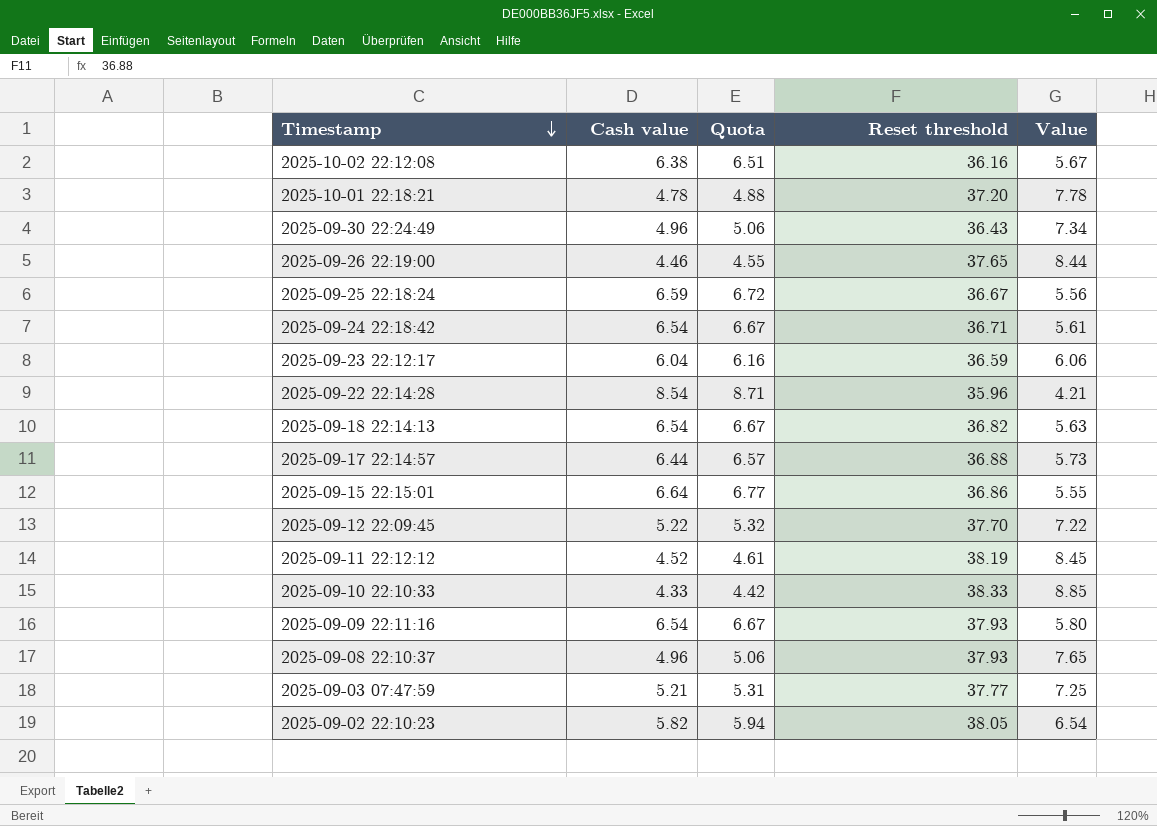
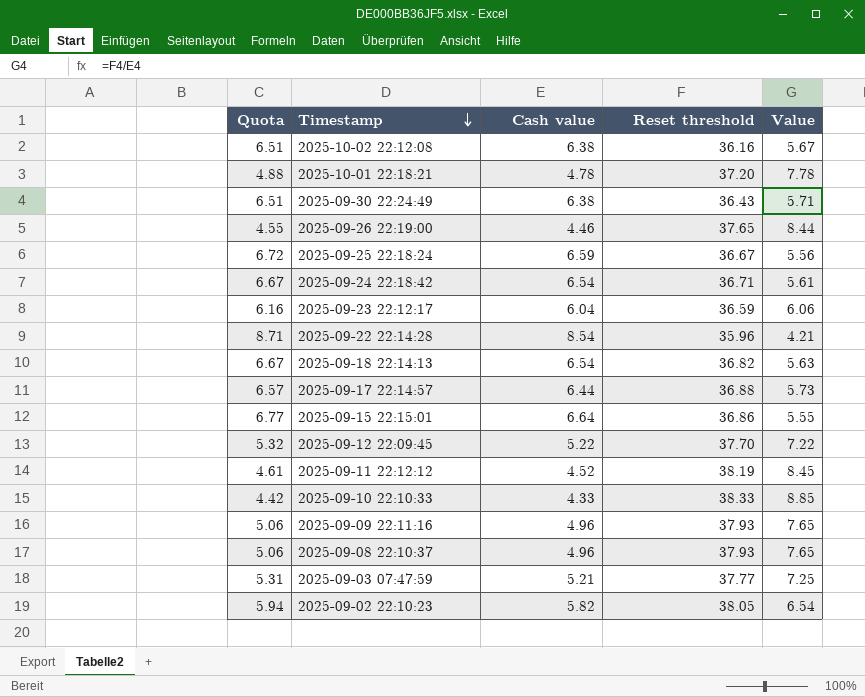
column Quota | position: 3 -> 1
2025-09-30 22:24:49 | Quota: 5.06 -> 6.51
2025-09-30 22:24:49 | Cash value: 4.96 -> 6.38
2025-09-30 22:24:49 | Value: 7.34 -> 5.71
2025-09-09 22:11:16 | Quota: 6.67 -> 5.06
2025-09-09 22:11:16 | Cash value: 6.54 -> 4.96
2025-09-09 22:11:16 | Value: 5.80 -> 7.65

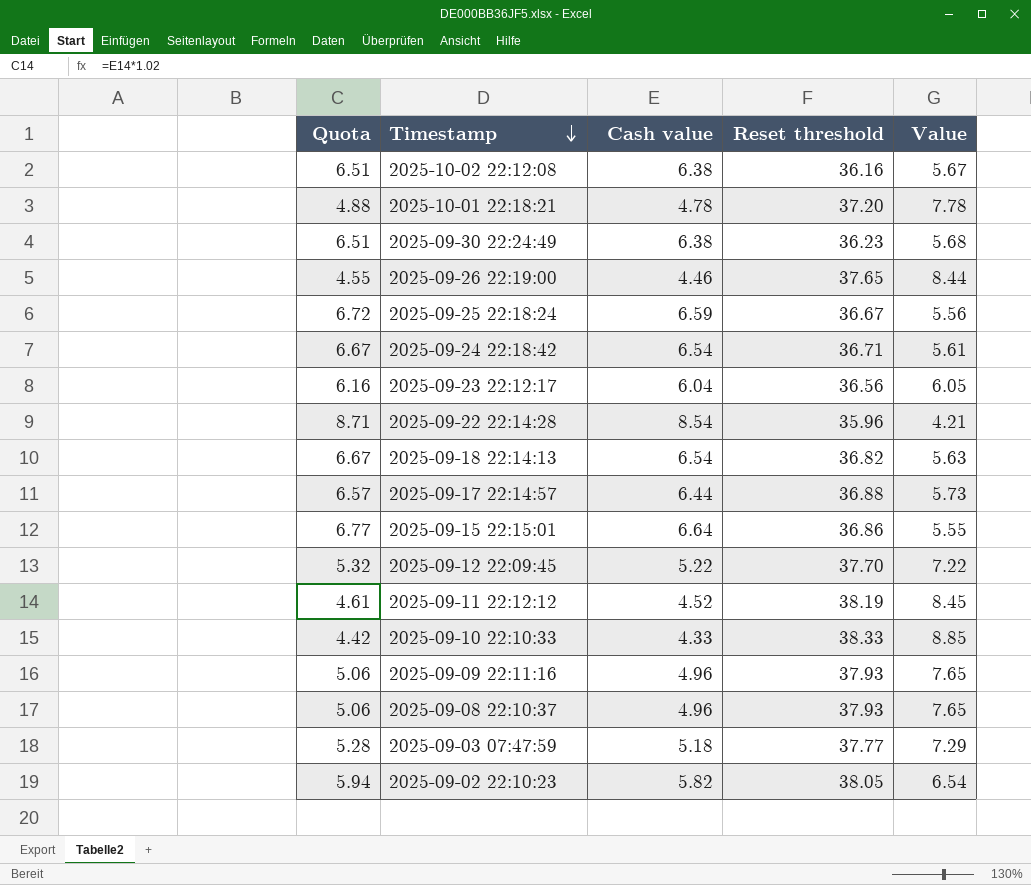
2025-09-30 22:24:49 | Reset threshold: 36.43 -> 36.23
2025-09-30 22:24:49 | Value: 5.71 -> 5.68
2025-09-23 22:12:17 | Reset threshold: 36.59 -> 36.56
2025-09-23 22:12:17 | Value: 6.06 -> 6.05
2025-09-03 07:47:59 | Quota: 5.31 -> 5.28
2025-09-03 07:47:59 | Cash value: 5.21 -> 5.18
2025-09-03 07:47:59 | Value: 7.25 -> 7.29

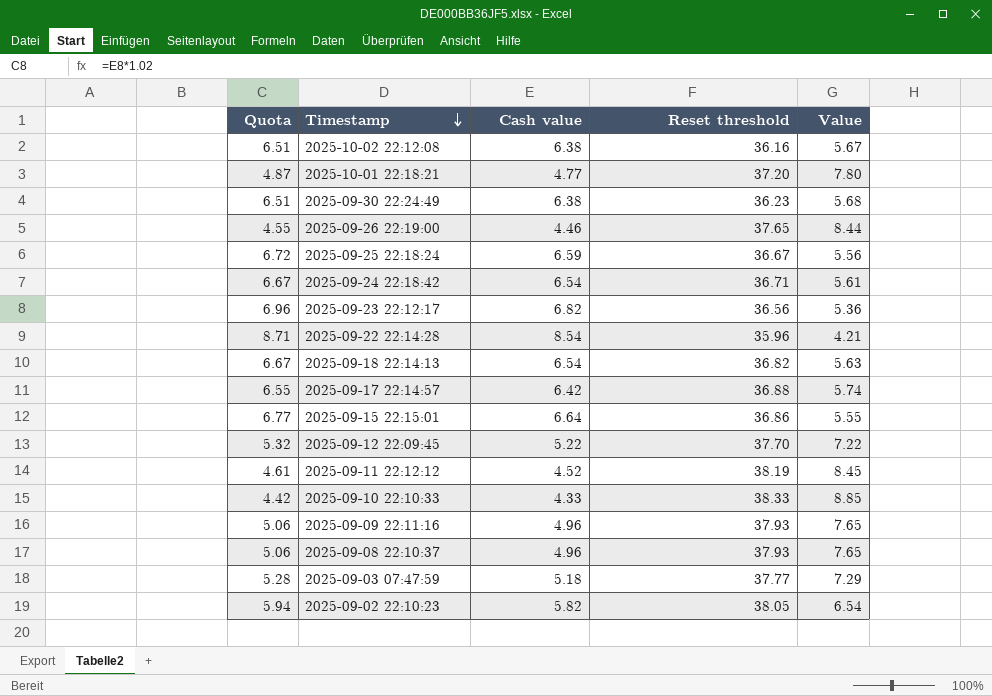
2025-10-01 22:18:21 | Quota: 4.88 -> 4.87
2025-10-01 22:18:21 | Cash value: 4.78 -> 4.77
2025-10-01 22:18:21 | Value: 7.78 -> 7.80
2025-09-23 22:12:17 | Quota: 6.16 -> 6.96
2025-09-23 22:12:17 | Cash value: 6.04 -> 6.82
2025-09-23 22:12:17 | Value: 6.05 -> 5.36
2025-09-17 22:14:57 | Quota: 6.57 -> 6.55
2025-09-17 22:14:57 | Cash value: 6.44 -> 6.42
2025-09-17 22:14:57 | Value: 5.73 -> 5.74

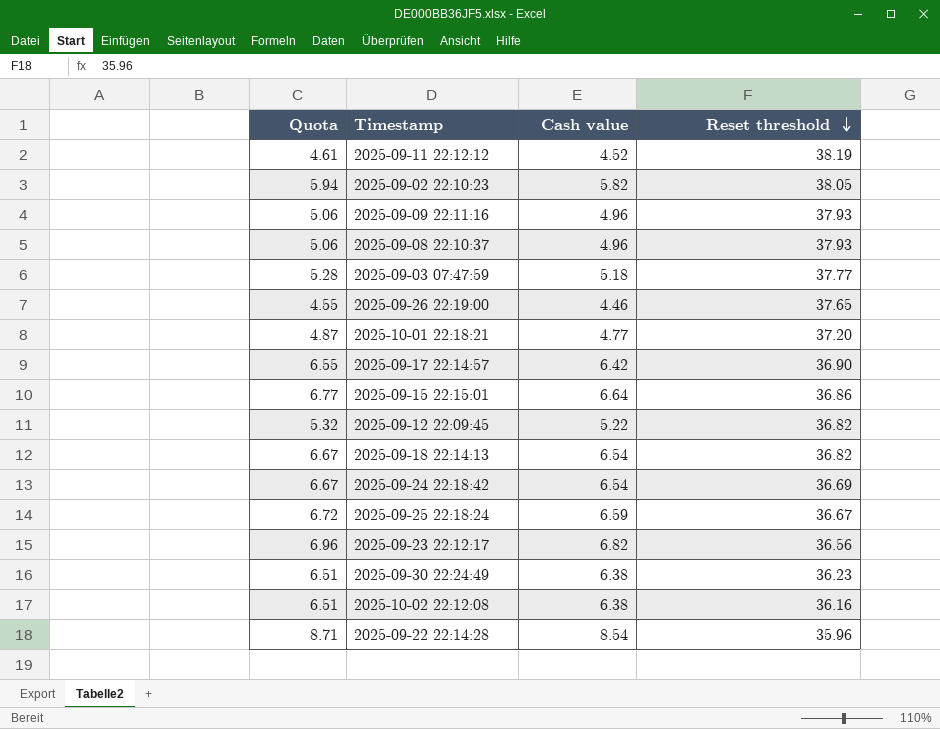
row order: Timestamp descending -> Reset threshold descending
column Value | formula: [Reset threshold] / [Cash value] -> none
row 2025-09-10 22:10:33: 4.42 | 4.33 | 38.33 | 8.85 -> none
2025-09-17 22:14:57 | Reset threshold: 36.88 -> 36.90
2025-09-12 22:09:45 | Reset threshold: 37.70 -> 36.82
2025-09-24 22:18:42 | Reset threshold: 36.71 -> 36.69

